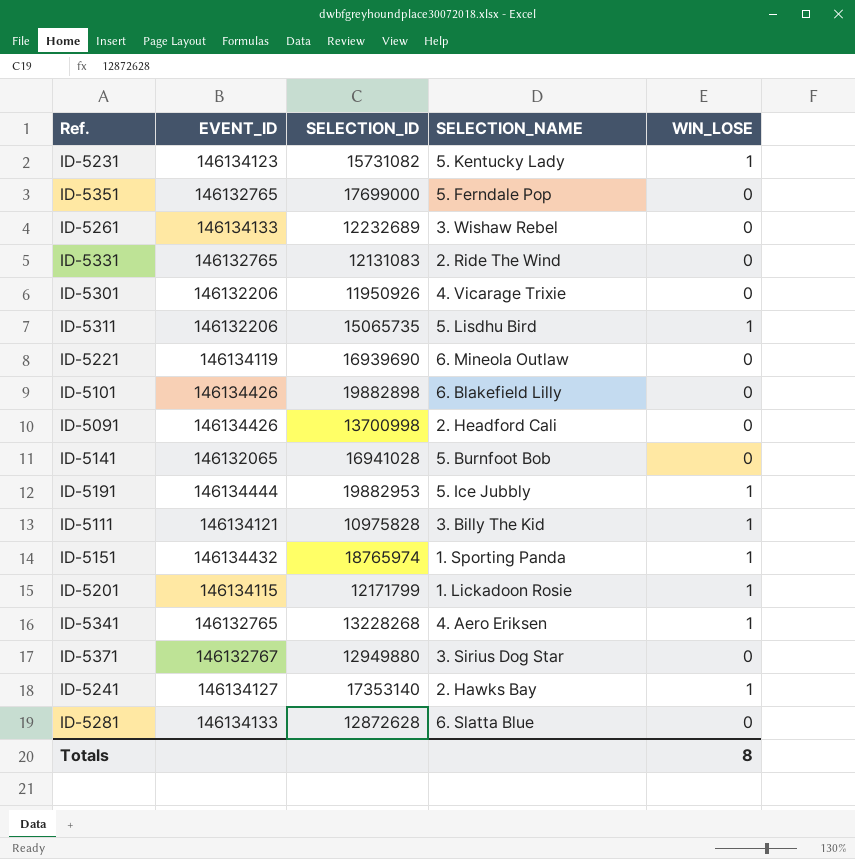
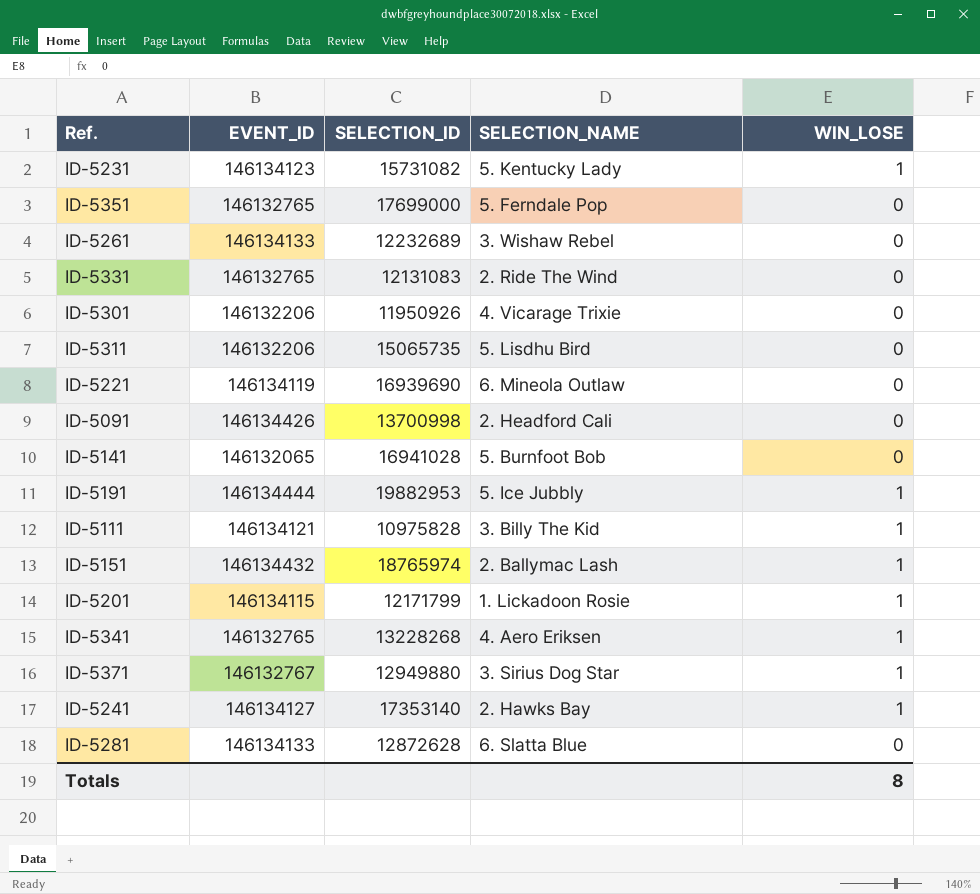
row ID-5101: 146134426 | 19882898 | 6. Blakefield Lilly | 0 -> none
ID-5311 | WIN_LOSE: 1 -> 0
ID-5151 | SELECTION_NAME: 1. Sporting Panda -> 2. Ballymac Lash
ID-5371 | WIN_LOSE: 0 -> 1

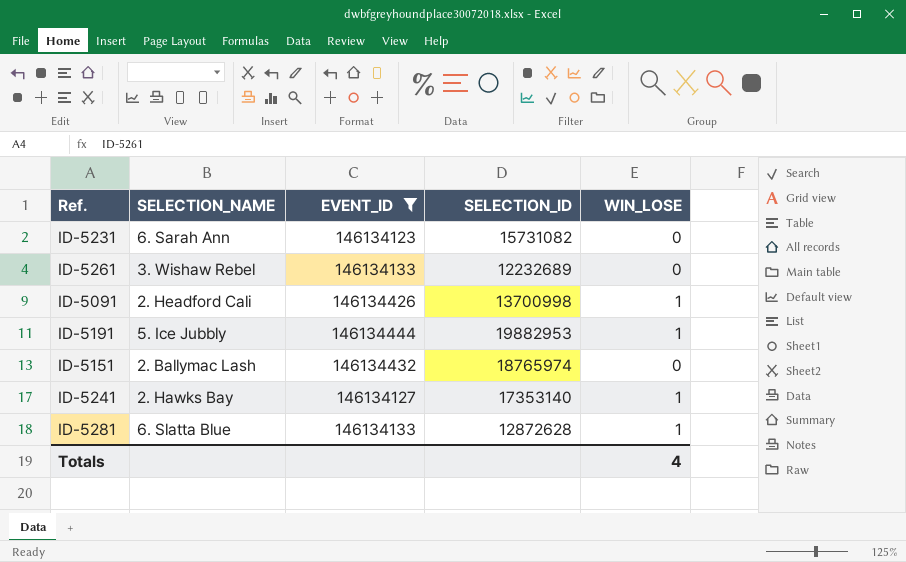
filter: none -> EVENT_ID >= 146134123
column SELECTION_NAME | position: 4 -> 2
ID-5231 | SELECTION_NAME: 5. Kentucky Lady -> 6. Sarah Ann
ID-5231 | WIN_LOSE: 1 -> 0
ID-5091 | WIN_LOSE: 0 -> 1
ID-5151 | WIN_LOSE: 1 -> 0
ID-5281 | WIN_LOSE: 0 -> 1
Totals | WIN_LOSE: 8 -> 4

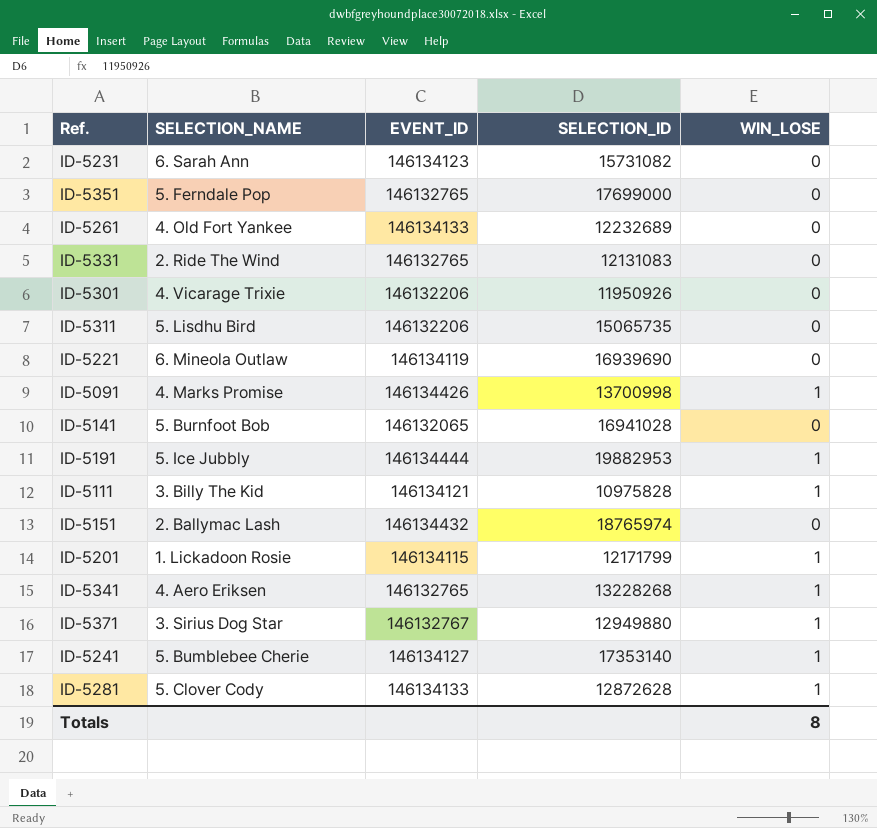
filter: EVENT_ID >= 146134123 -> none
ID-5261 | SELECTION_NAME: 3. Wishaw Rebel -> 4. Old Fort Yankee
ID-5091 | SELECTION_NAME: 2. Headford Cali -> 4. Marks Promise
ID-5241 | SELECTION_NAME: 2. Hawks Bay -> 5. Bumblebee Cherie
ID-5281 | SELECTION_NAME: 6. Slatta Blue -> 5. Clover Cody
Totals | WIN_LOSE: 4 -> 8

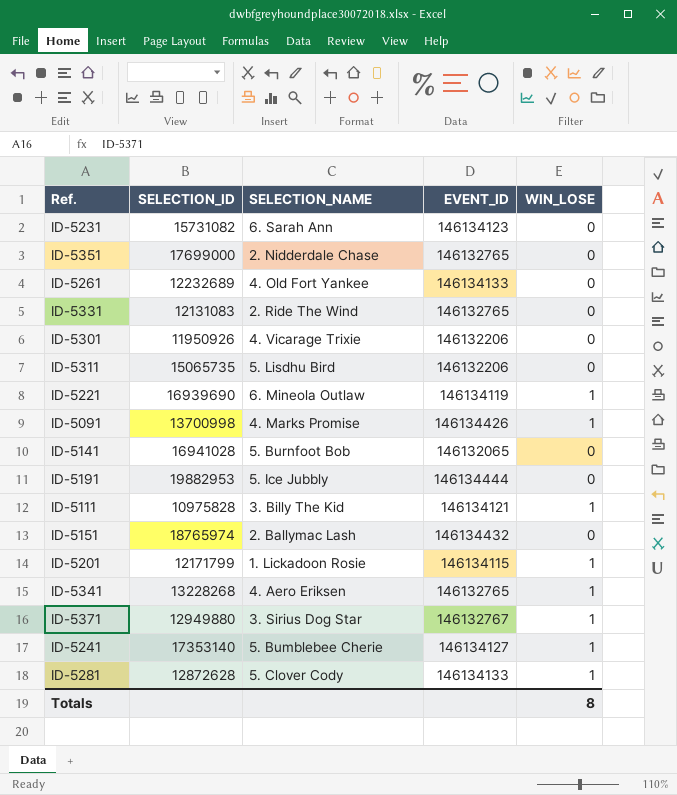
column SELECTION_ID | position: 4 -> 2
ID-5351 | SELECTION_NAME: 5. Ferndale Pop -> 2. Nidderdale Chase
ID-5221 | WIN_LOSE: 0 -> 1
ID-5191 | WIN_LOSE: 1 -> 0

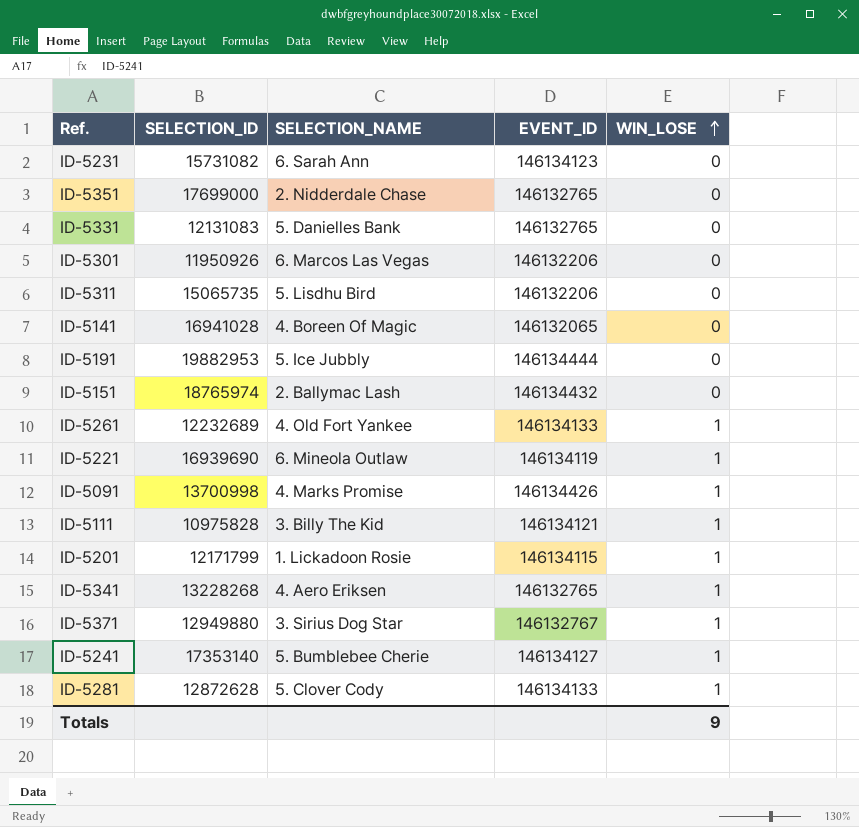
row order: none -> WIN_LOSE ascending
ID-5331 | SELECTION_NAME: 2. Ride The Wind -> 5. Danielles Bank
ID-5301 | SELECTION_NAME: 4. Vicarage Trixie -> 6. Marcos Las Vegas
ID-5141 | SELECTION_NAME: 5. Burnfoot Bob -> 4. Boreen Of Magic
ID-5261 | WIN_LOSE: 0 -> 1
Totals | WIN_LOSE: 8 -> 9

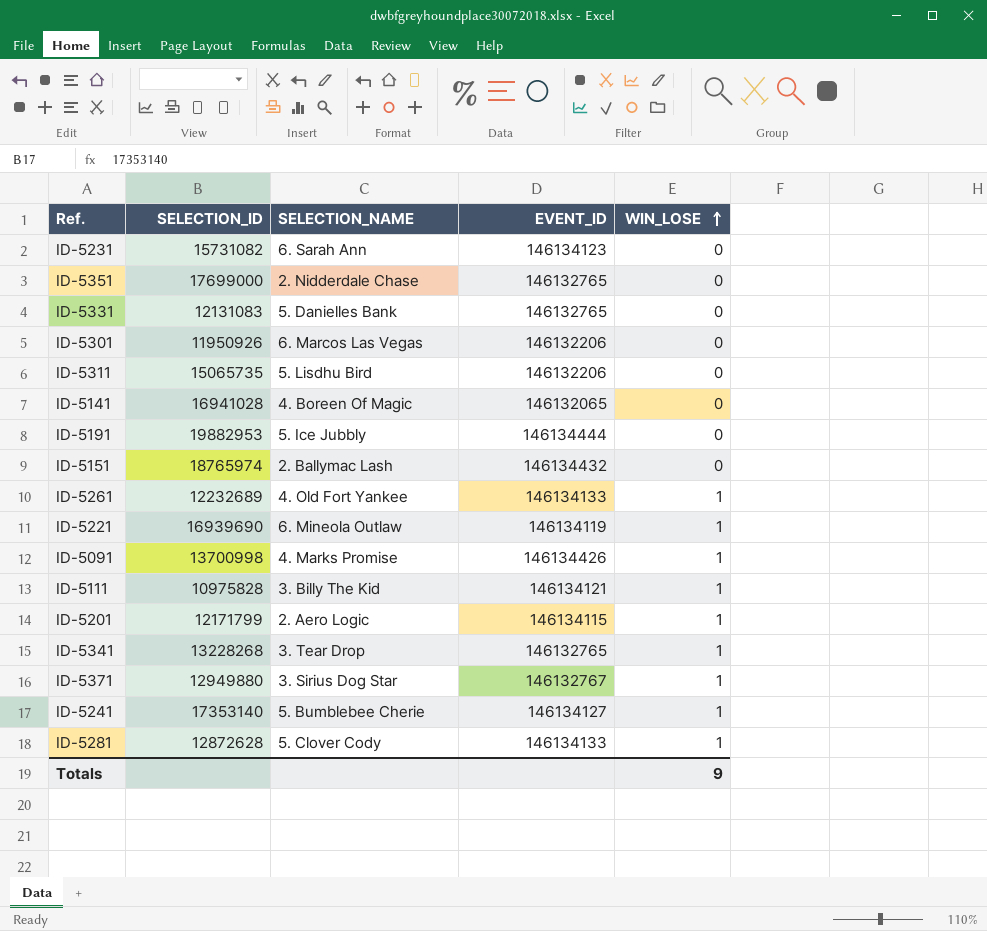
ID-5201 | SELECTION_NAME: 1. Lickadoon Rosie -> 2. Aero Logic
ID-5341 | SELECTION_NAME: 4. Aero Eriksen -> 3. Tear Drop

